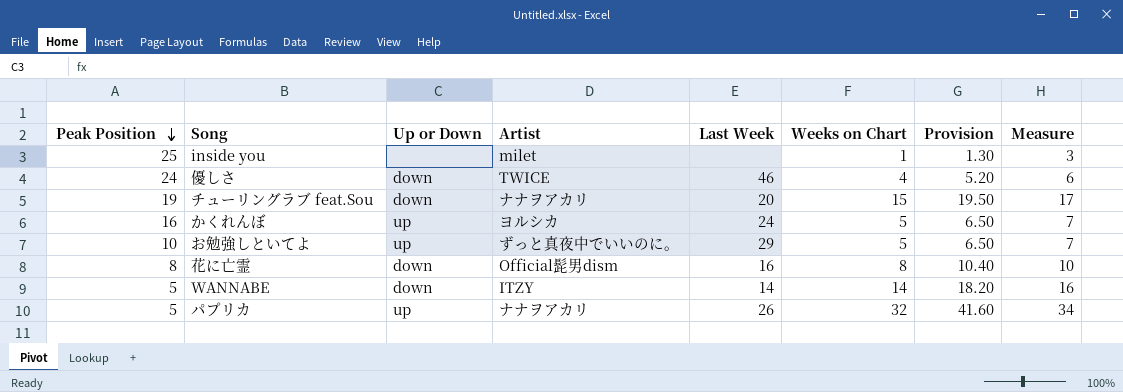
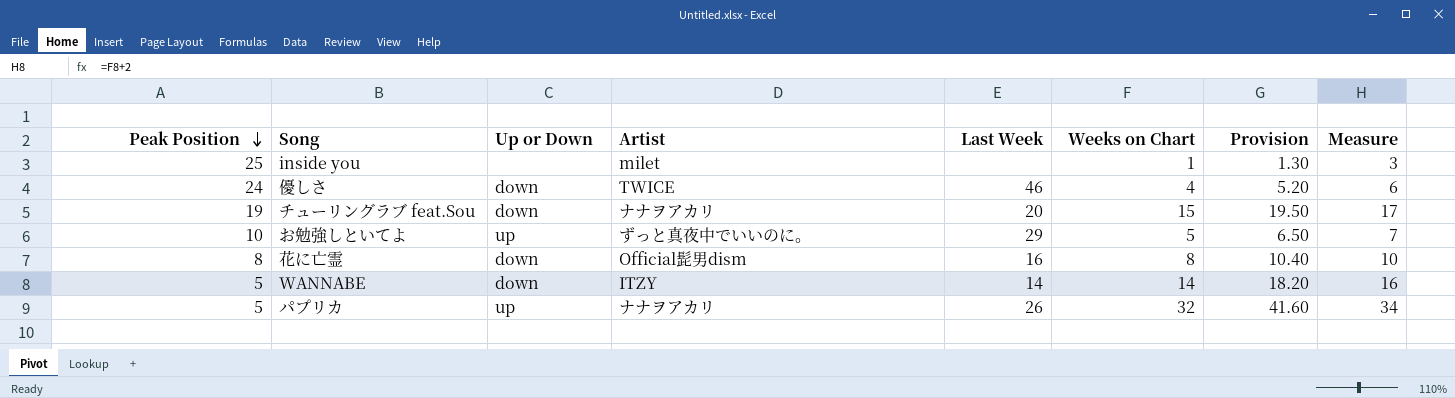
row かくれんぼ: 16 | up | ヨルシカ | 24 | 5 | 6.50 | 7 -> none

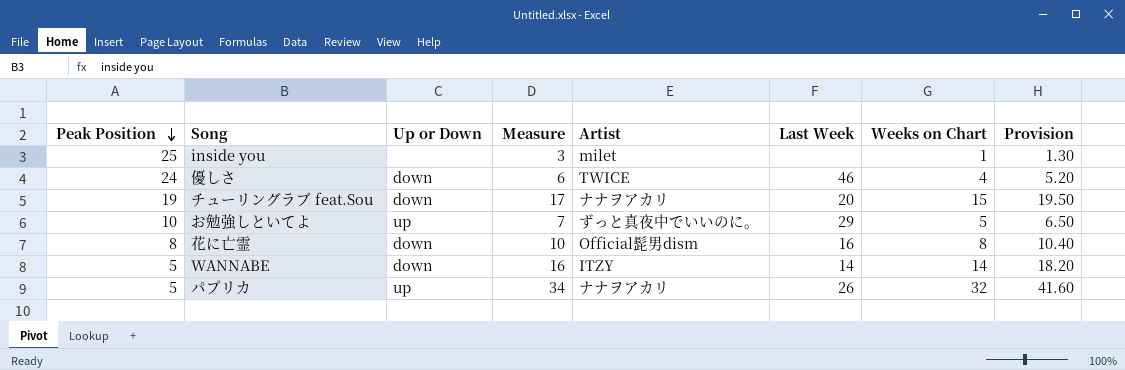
column Measure | position: 8 -> 4

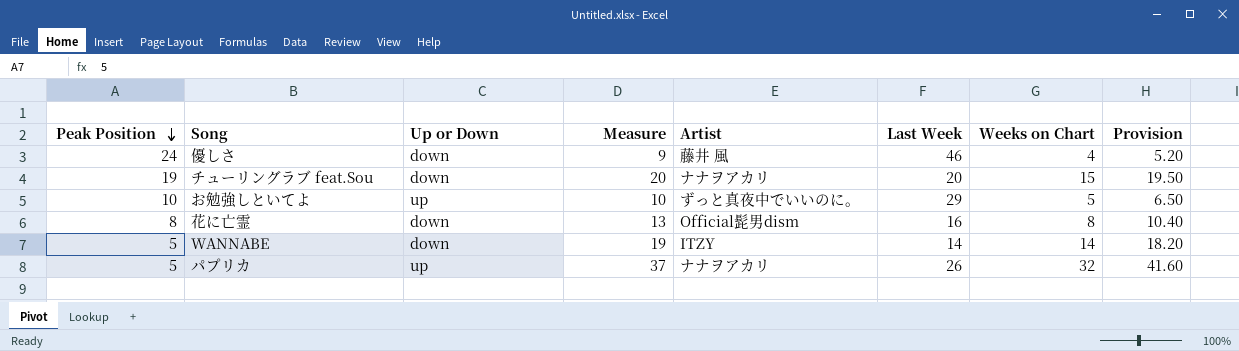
column Measure | formula: [Weeks on Chart] + 2 -> [Weeks on Chart] + 5
row inside you: 25 | none | 3 | milet | none | 1 | 1.30 -> none
優しさ | Artist: TWICE -> 藤井 風

